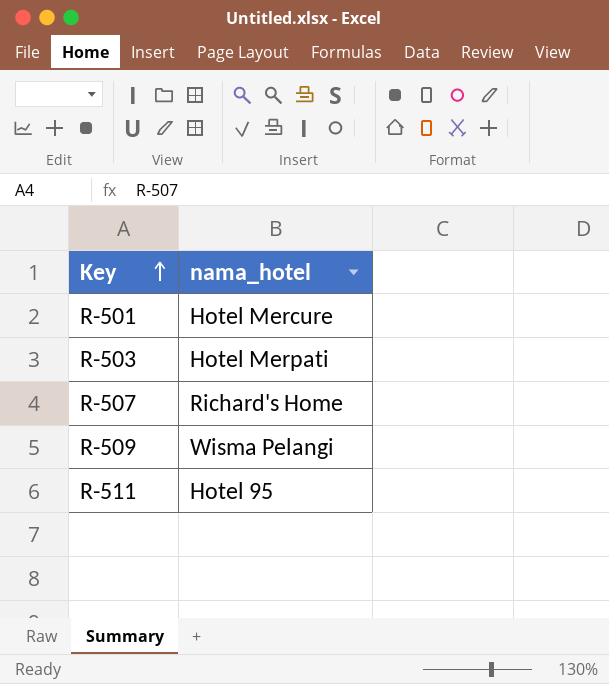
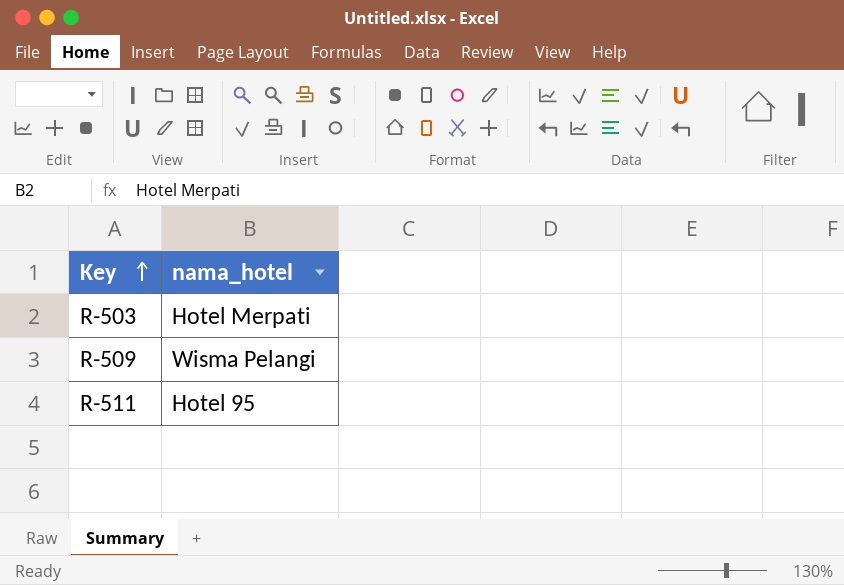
row R-501: Hotel Mercure -> none
row R-507: Richard's Home -> none

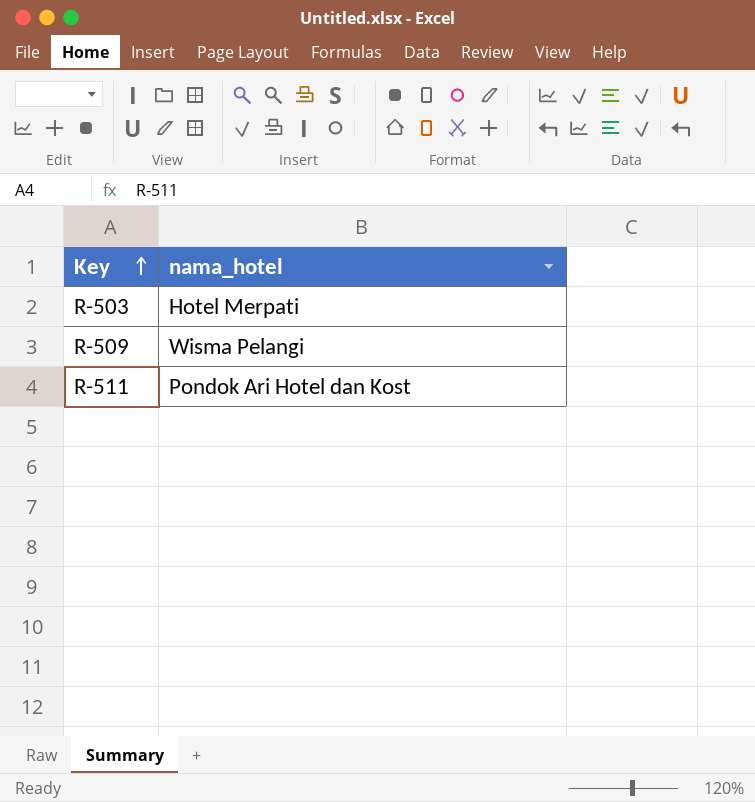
R-511 | nama_hotel: Hotel 95 -> Pondok Ari Hotel dan Kost

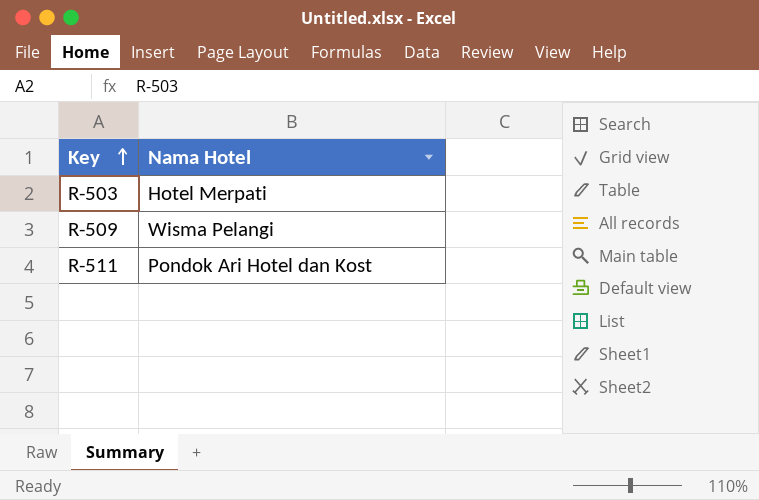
column name: nama_hotel -> Nama Hotel

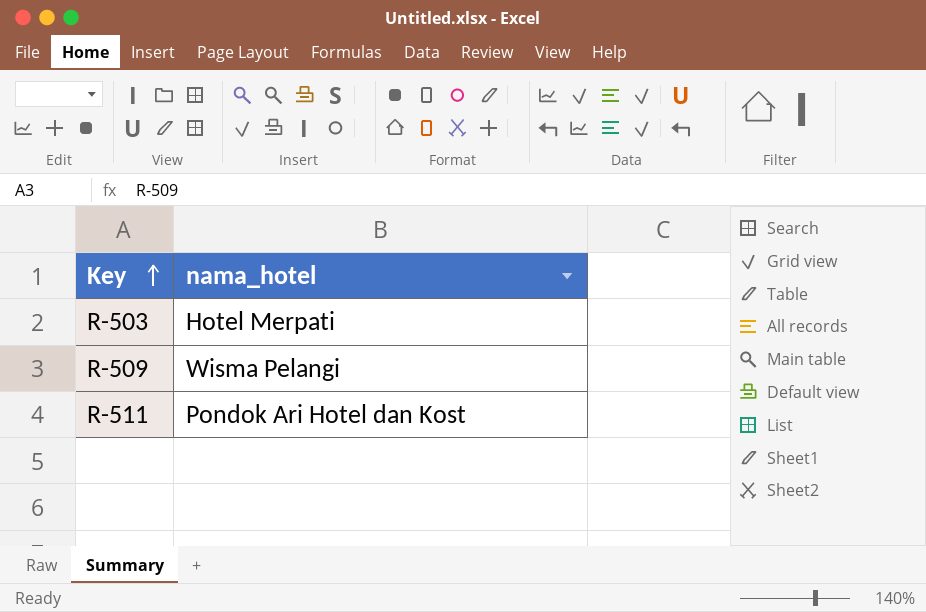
column name: Nama Hotel -> nama_hotel

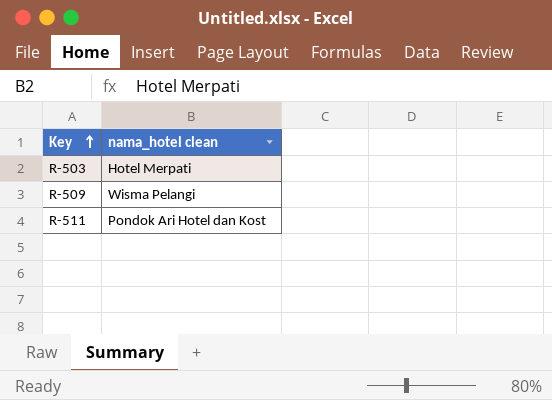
column name: nama_hotel -> nama_hotel clean

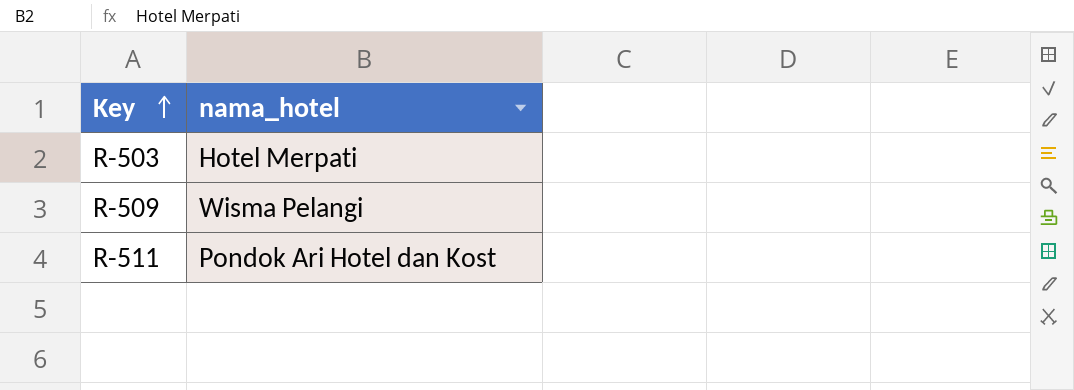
column name: nama_hotel clean -> nama_hotel

